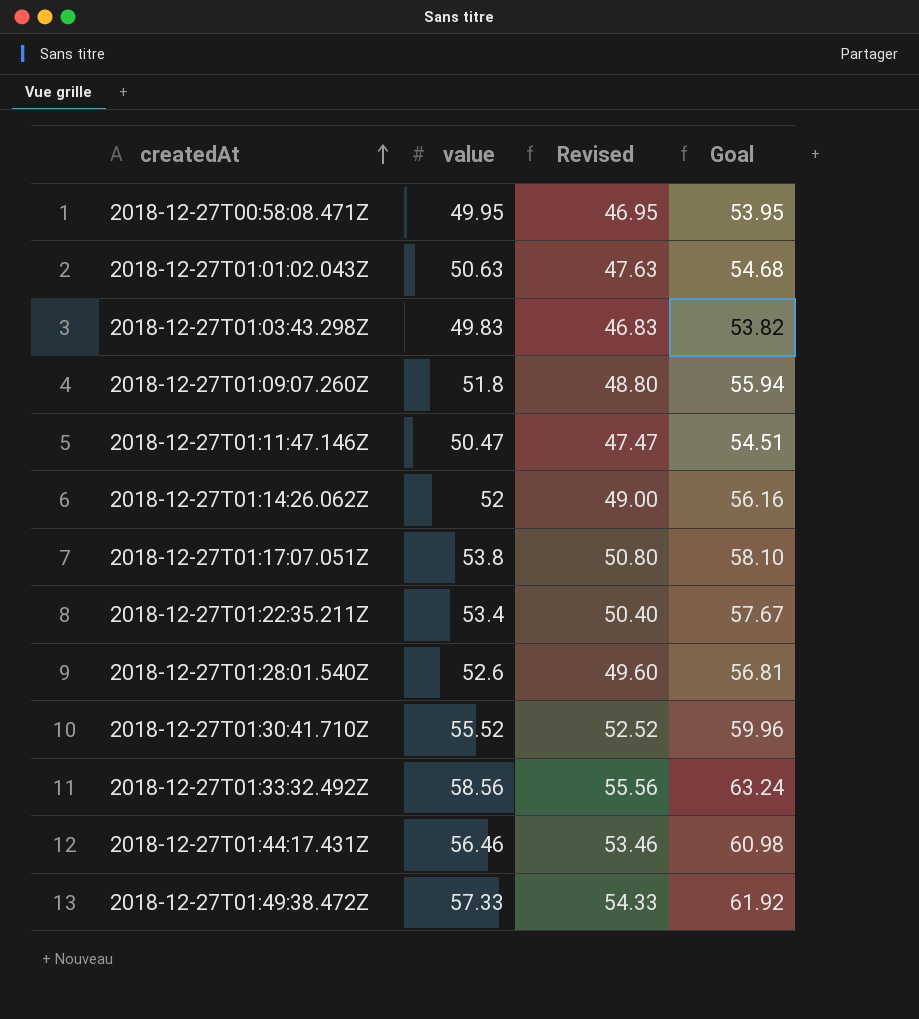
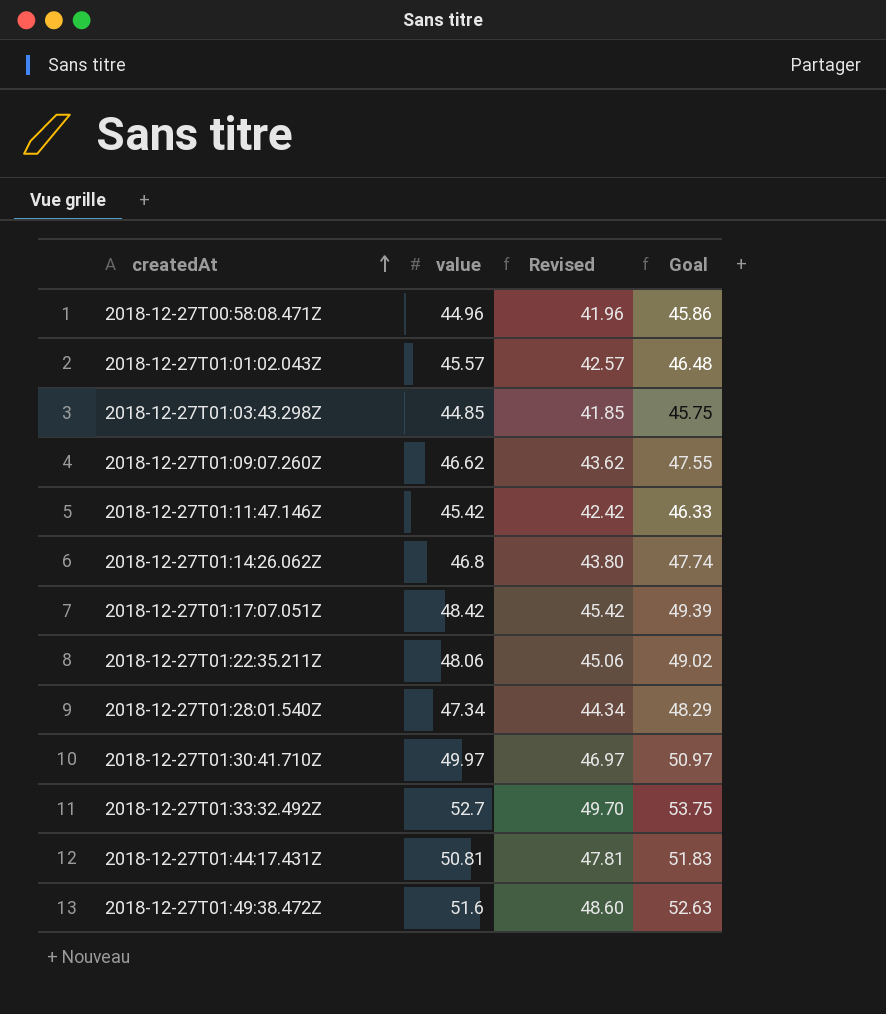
column Goal | formula: [value] * 1.08 -> [value] * 1.02
2018-12-27T00:58:08.471Z | value: 49.95 -> 44.96
2018-12-27T00:58:08.471Z | Revised: 46.95 -> 41.96
2018-12-27T01:01:02.043Z | value: 50.63 -> 45.57
2018-12-27T01:01:02.043Z | Revised: 47.63 -> 42.57
2018-12-27T01:03:43.298Z | value: 49.83 -> 44.85
2018-12-27T01:03:43.298Z | Revised: 46.83 -> 41.85
2018-12-27T01:09:07.260Z | value: 51.8 -> 46.62
2018-12-27T01:09:07.260Z | Revised: 48.80 -> 43.62
2018-12-27T01:11:47.146Z | value: 50.47 -> 45.42
2018-12-27T01:11:47.146Z | Revised: 47.47 -> 42.42
2018-12-27T01:14:26.062Z | value: 52 -> 46.8
2018-12-27T01:14:26.062Z | Revised: 49.00 -> 43.80
2018-12-27T01:17:07.051Z | value: 53.8 -> 48.42
2018-12-27T01:17:07.051Z | Revised: 50.80 -> 45.42
2018-12-27T01:22:35.211Z | value: 53.4 -> 48.06
2018-12-27T01:22:35.211Z | Revised: 50.40 -> 45.06
2018-12-27T01:28:01.540Z | value: 52.6 -> 47.34
2018-12-27T01:28:01.540Z | Revised: 49.60 -> 44.34
2018-12-27T01:30:41.710Z | value: 55.52 -> 49.97
2018-12-27T01:30:41.710Z | Revised: 52.52 -> 46.97
2018-12-27T01:33:32.492Z | value: 58.56 -> 52.7
2018-12-27T01:33:32.492Z | Revised: 55.56 -> 49.70
2018-12-27T01:44:17.431Z | value: 56.46 -> 50.81
2018-12-27T01:44:17.431Z | Revised: 53.46 -> 47.81
2018-12-27T01:49:38.472Z | value: 57.33 -> 51.6
2018-12-27T01:49:38.472Z | Revised: 54.33 -> 48.60

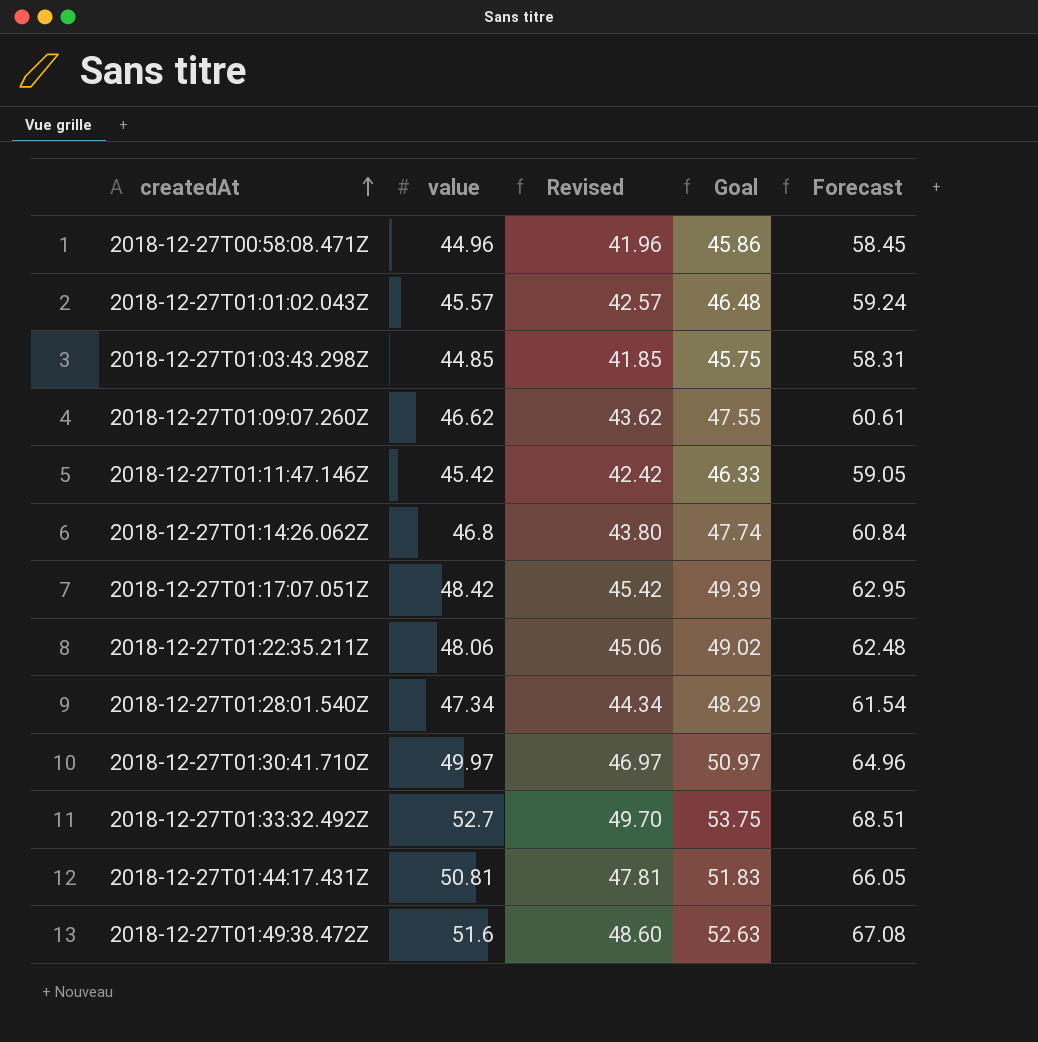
column Forecast | formula: none -> [value] * 1.3

